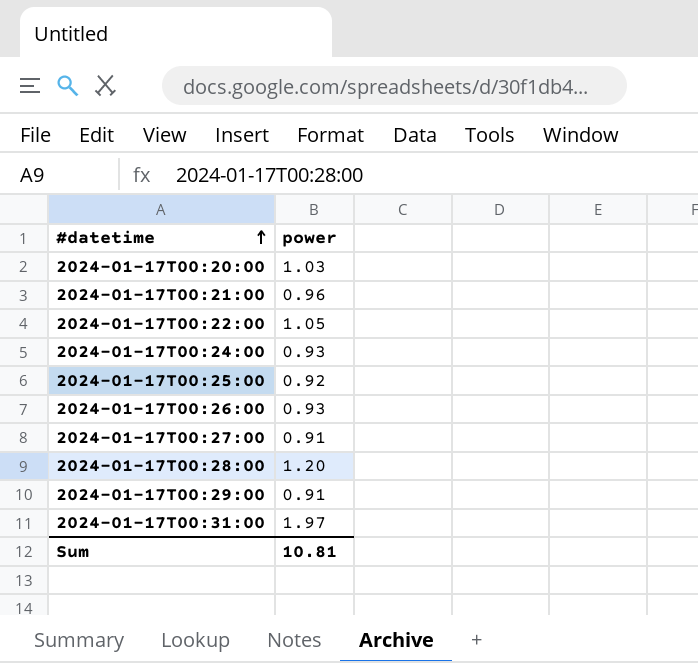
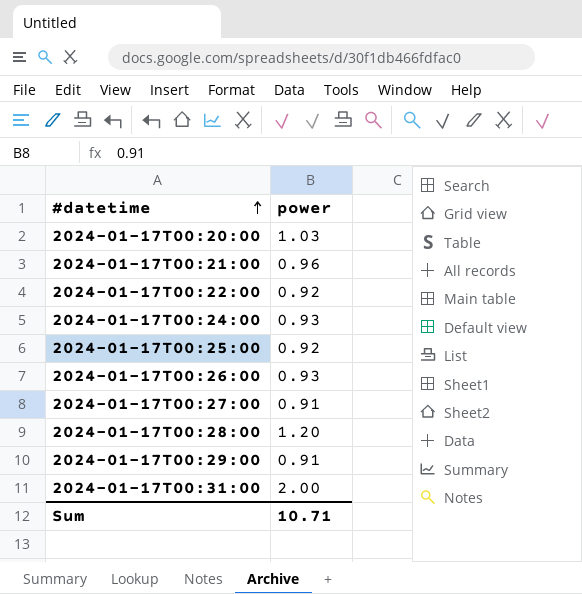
2024-01-17T00:22:00 | power: 1.05 -> 0.92
2024-01-17T00:31:00 | power: 1.97 -> 2.00
Sum | power: 10.81 -> 10.71

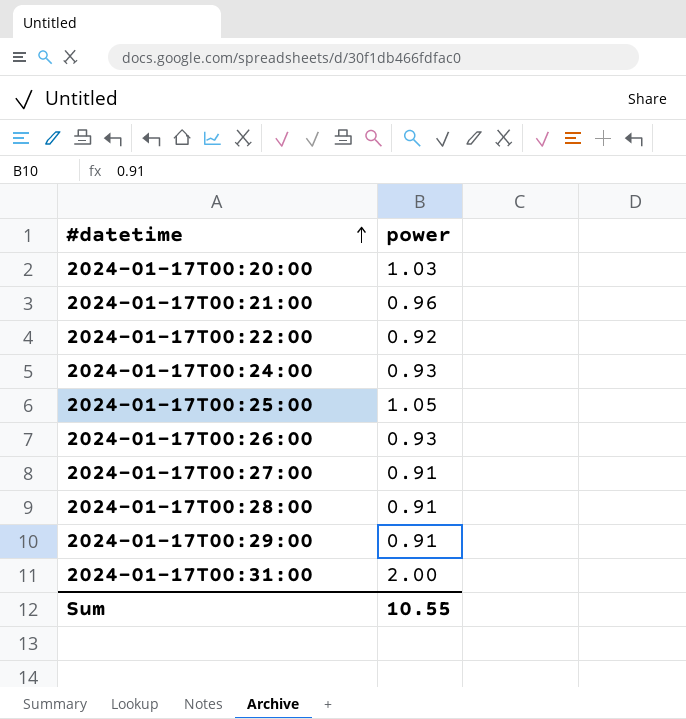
2024-01-17T00:25:00 | power: 0.92 -> 1.05
2024-01-17T00:28:00 | power: 1.20 -> 0.91
Sum | power: 10.71 -> 10.55

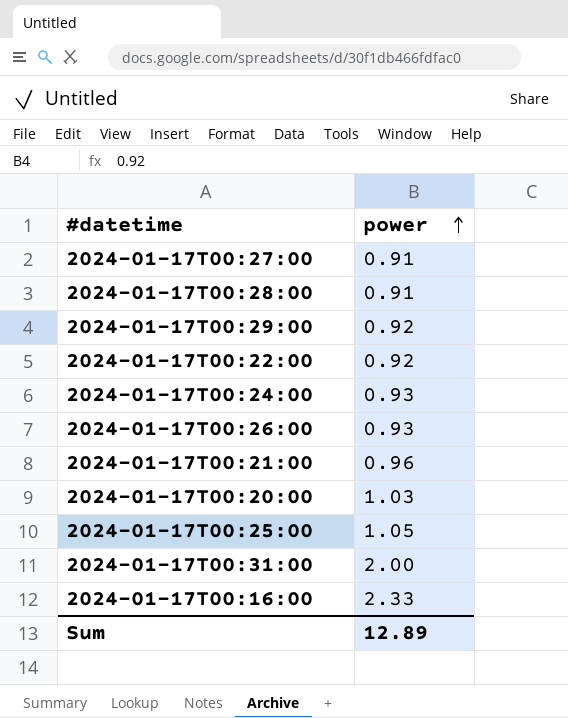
row order: #datetime ascending -> power ascending
2024-01-17T00:29:00 | power: 0.91 -> 0.92
row 2024-01-17T00:16:00: none -> 2.33
Sum | power: 10.55 -> 12.89

